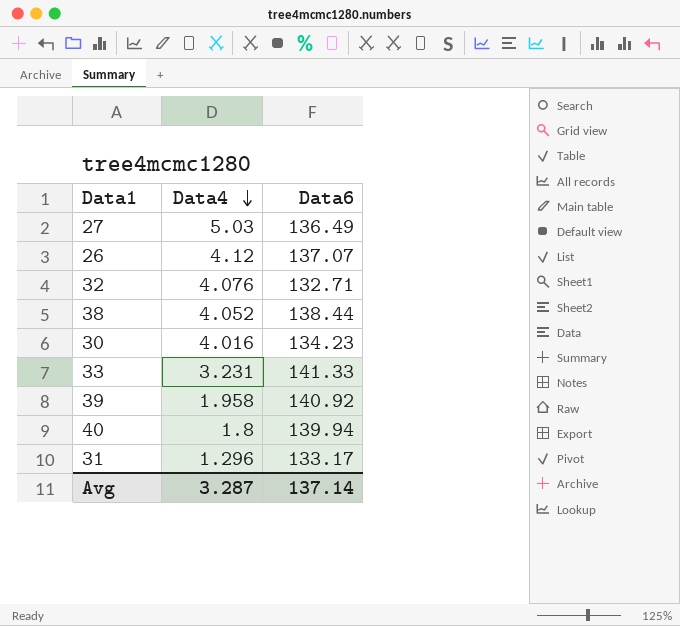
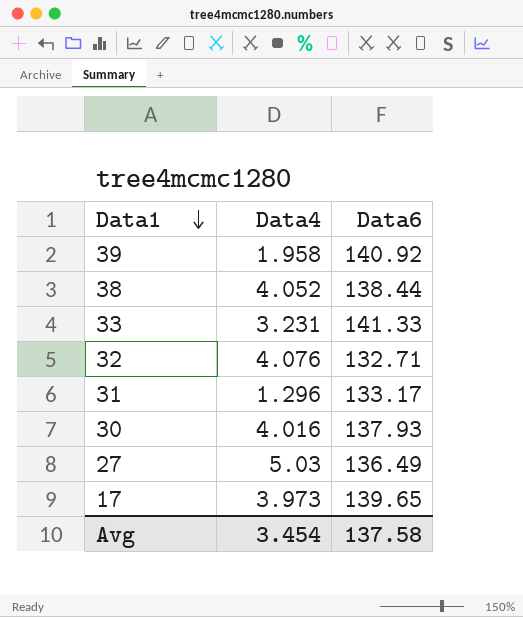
row order: Data4 descending -> Data1 descending
row 26: 4.12 | 137.07 -> none
row 40: 1.8 | 139.94 -> none
30 | Data6: 134.23 -> 137.93
row 17: none -> 3.973 | 139.65
Avg | Data4: 3.287 -> 3.454
Avg | Data6: 137.14 -> 137.58

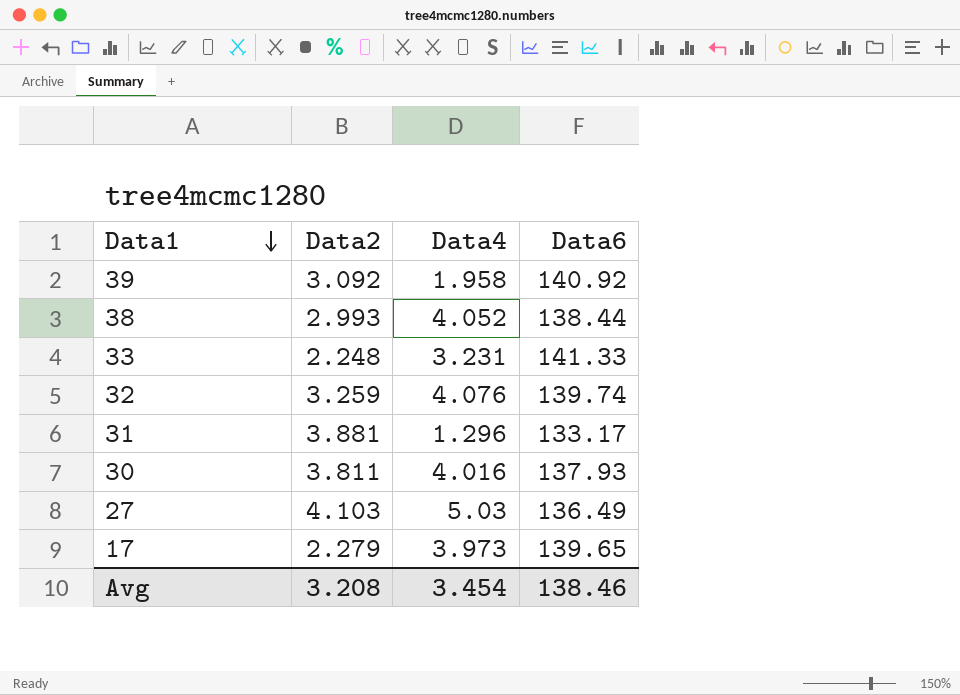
column Data2 | position: none -> 2
32 | Data6: 132.71 -> 139.74
Avg | Data6: 137.58 -> 138.46

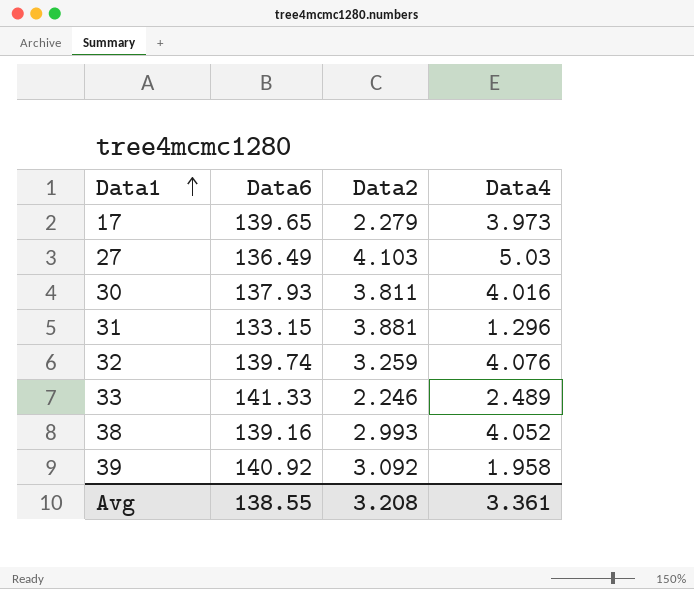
row order: Data1 descending -> Data1 ascending
column Data6 | position: 4 -> 2
31 | Data6: 133.17 -> 133.15
33 | Data2: 2.248 -> 2.246
33 | Data4: 3.231 -> 2.489
38 | Data6: 138.44 -> 139.16
Avg | Data6: 138.46 -> 138.55
Avg | Data4: 3.454 -> 3.361

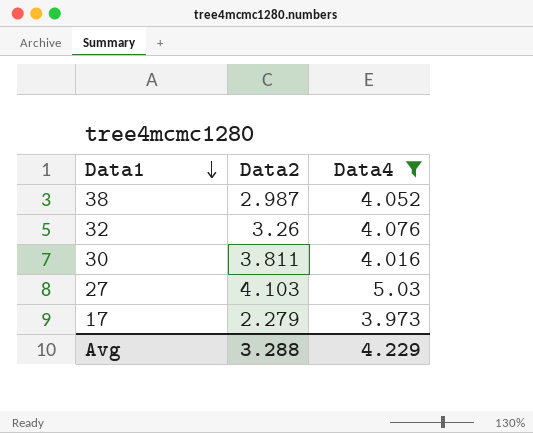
filter: none -> Data4 >= 3.973
row order: Data1 ascending -> Data1 descending
column Data6 | position: 2 -> none
38 | Data2: 2.993 -> 2.987
32 | Data2: 3.259 -> 3.26
Avg | Data2: 3.208 -> 3.288
Avg | Data4: 3.361 -> 4.229

